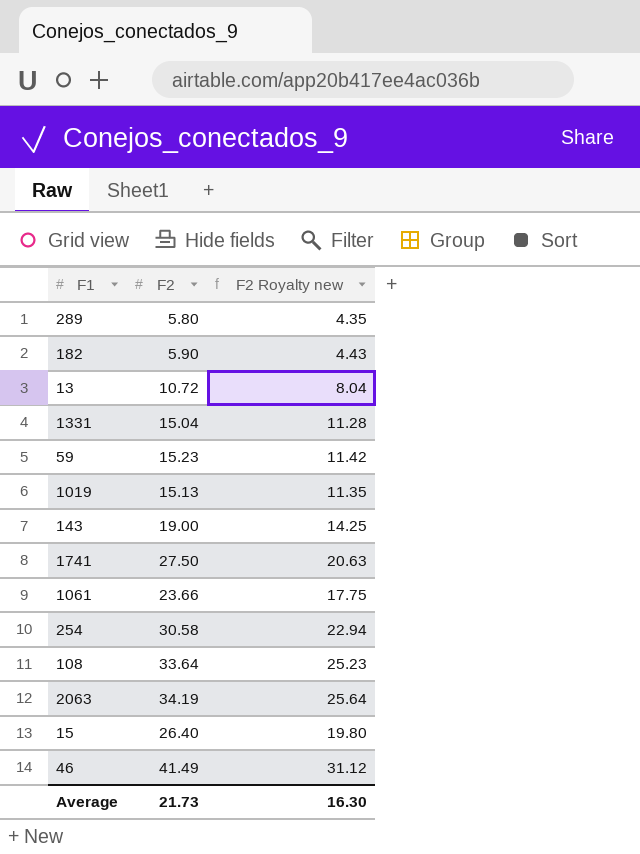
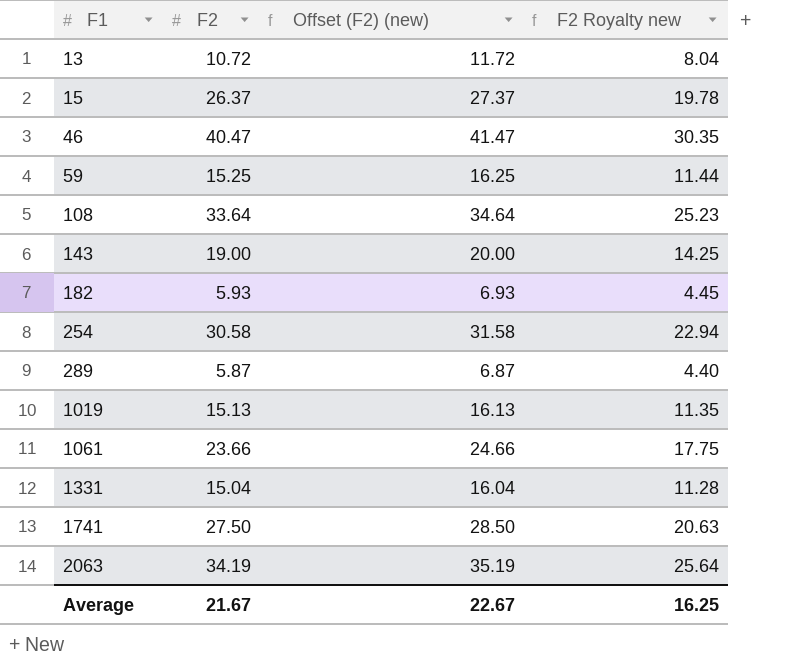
row order: none -> F1 ascending
column Offset (F2) (new) | formula: none -> [F2] + 1
15 | F2: 26.40 -> 26.37
15 | F2 Royalty new: 19.80 -> 19.78
46 | F2: 41.49 -> 40.47
46 | F2 Royalty new: 31.12 -> 30.35
59 | F2: 15.23 -> 15.25
59 | F2 Royalty new: 11.42 -> 11.44
182 | F2: 5.90 -> 5.93
182 | F2 Royalty new: 4.43 -> 4.45
289 | F2: 5.80 -> 5.87
289 | F2 Royalty new: 4.35 -> 4.40
Average | F2: 21.73 -> 21.67
Average | F2 Royalty new: 16.30 -> 16.25

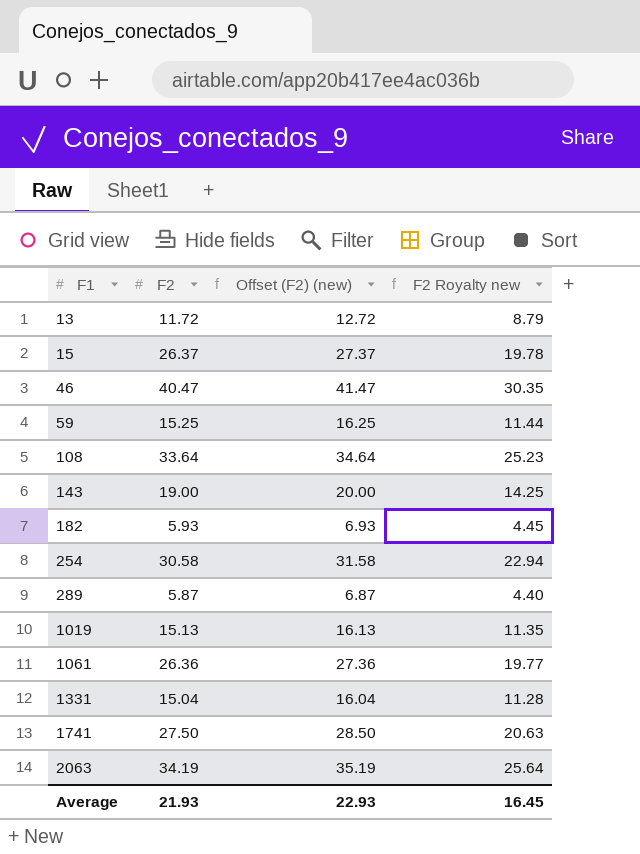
13 | F2: 10.72 -> 11.72
13 | Offset (F2) (new): 11.72 -> 12.72
13 | F2 Royalty new: 8.04 -> 8.79
1061 | F2: 23.66 -> 26.36
1061 | Offset (F2) (new): 24.66 -> 27.36
1061 | F2 Royalty new: 17.75 -> 19.77
Average | F2: 21.67 -> 21.93
Average | Offset (F2) (new): 22.67 -> 22.93
Average | F2 Royalty new: 16.25 -> 16.45

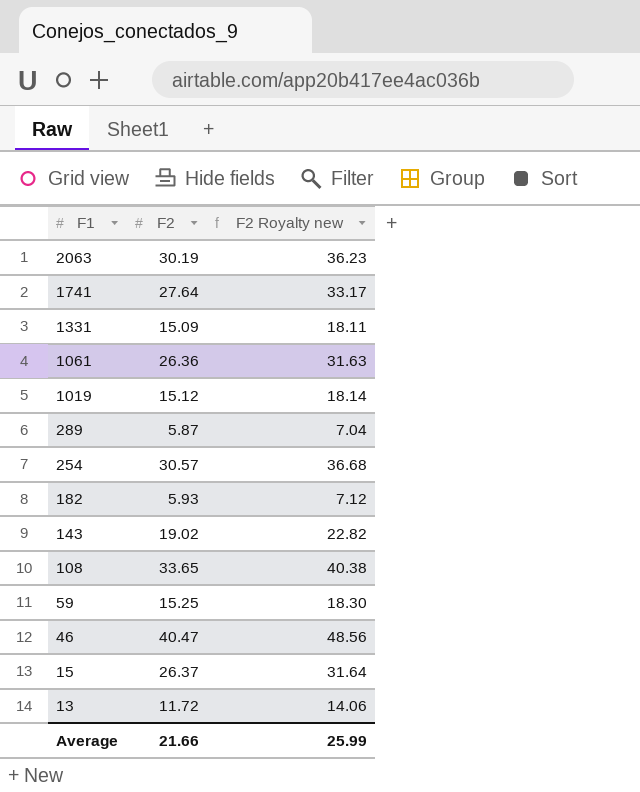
row order: F1 ascending -> F1 descending
column Offset (F2) (new) | formula: [F2] + 1 -> none
column F2 Royalty new | formula: [F2] * 0.75 -> [F2] * 1.2
2063 | F2: 34.19 -> 30.19
1741 | F2: 27.50 -> 27.64
1331 | F2: 15.04 -> 15.09
1019 | F2: 15.13 -> 15.12
254 | F2: 30.58 -> 30.57
143 | F2: 19.00 -> 19.02
108 | F2: 33.64 -> 33.65
Average | F2: 21.93 -> 21.66
Average | F2 Royalty new: 16.45 -> 25.99

